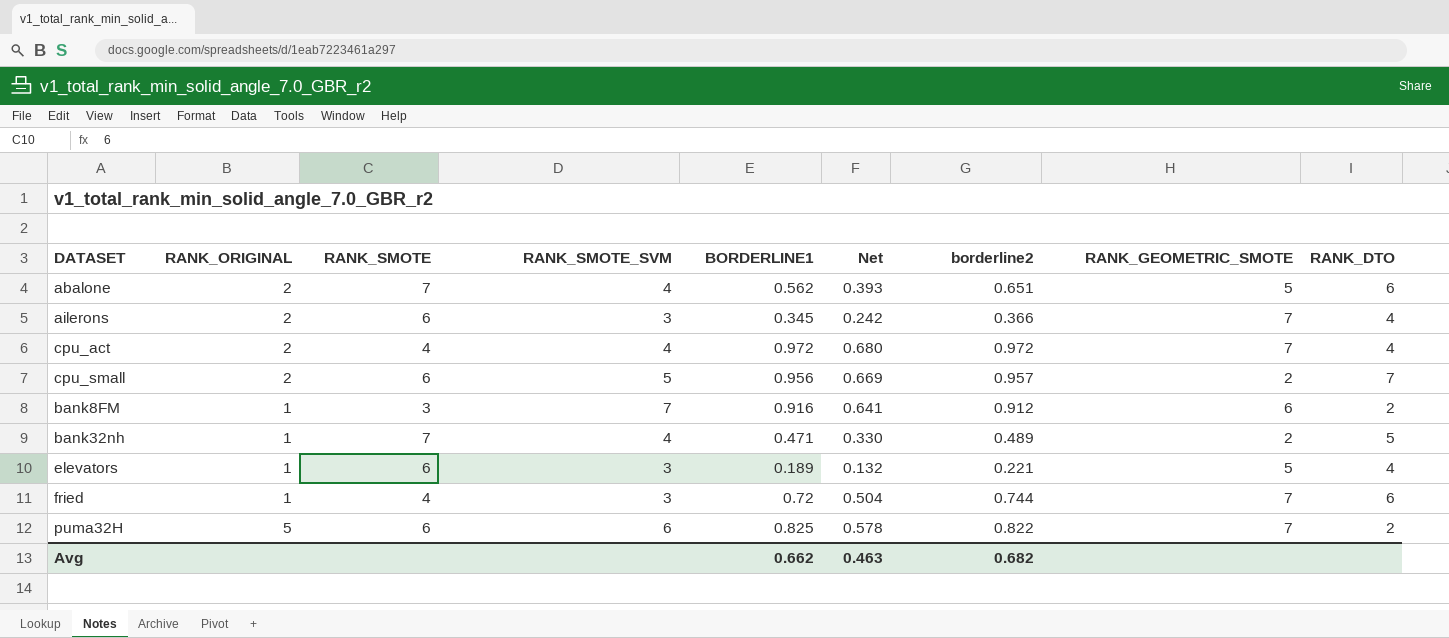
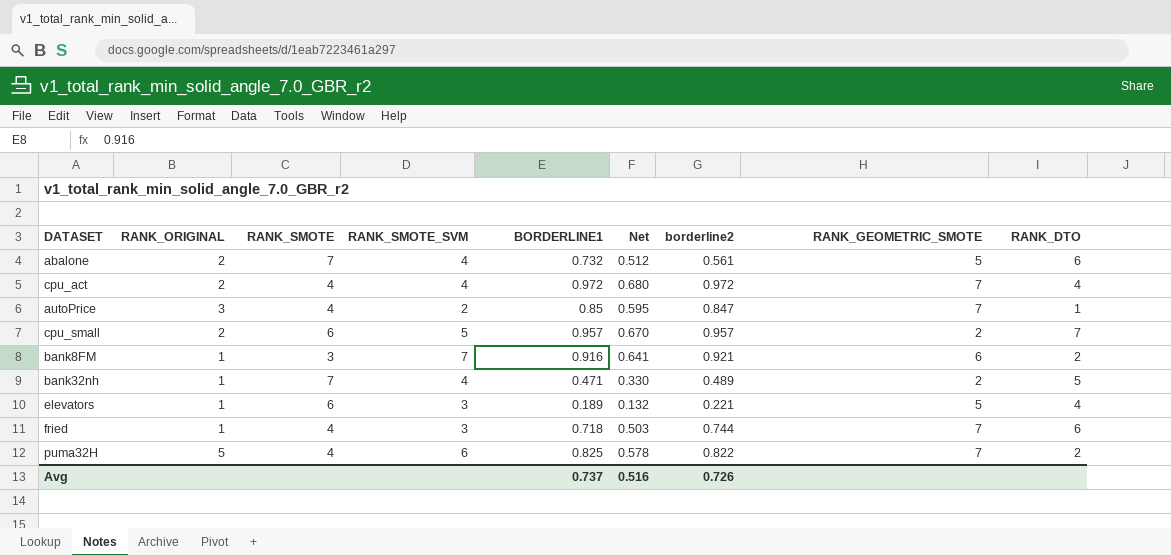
row ailerons: 2 | 6 | 3 | 0.345 | 0.242 | 0.366 | 7 | 4 -> none
abalone | BORDERLINE1: 0.562 -> 0.732
abalone | Net: 0.393 -> 0.512
abalone | borderline2: 0.651 -> 0.561
row autoPrice: none -> 3 | 4 | 2 | 0.85 | 0.595 | 0.847 | 7 | 1
cpu_small | BORDERLINE1: 0.956 -> 0.957
cpu_small | Net: 0.669 -> 0.670
bank8FM | borderline2: 0.912 -> 0.921
fried | BORDERLINE1: 0.72 -> 0.718
fried | Net: 0.504 -> 0.503
puma32H | RANK_SMOTE: 6 -> 4
Avg | BORDERLINE1: 0.662 -> 0.737
Avg | Net: 0.463 -> 0.516
Avg | borderline2: 0.682 -> 0.726

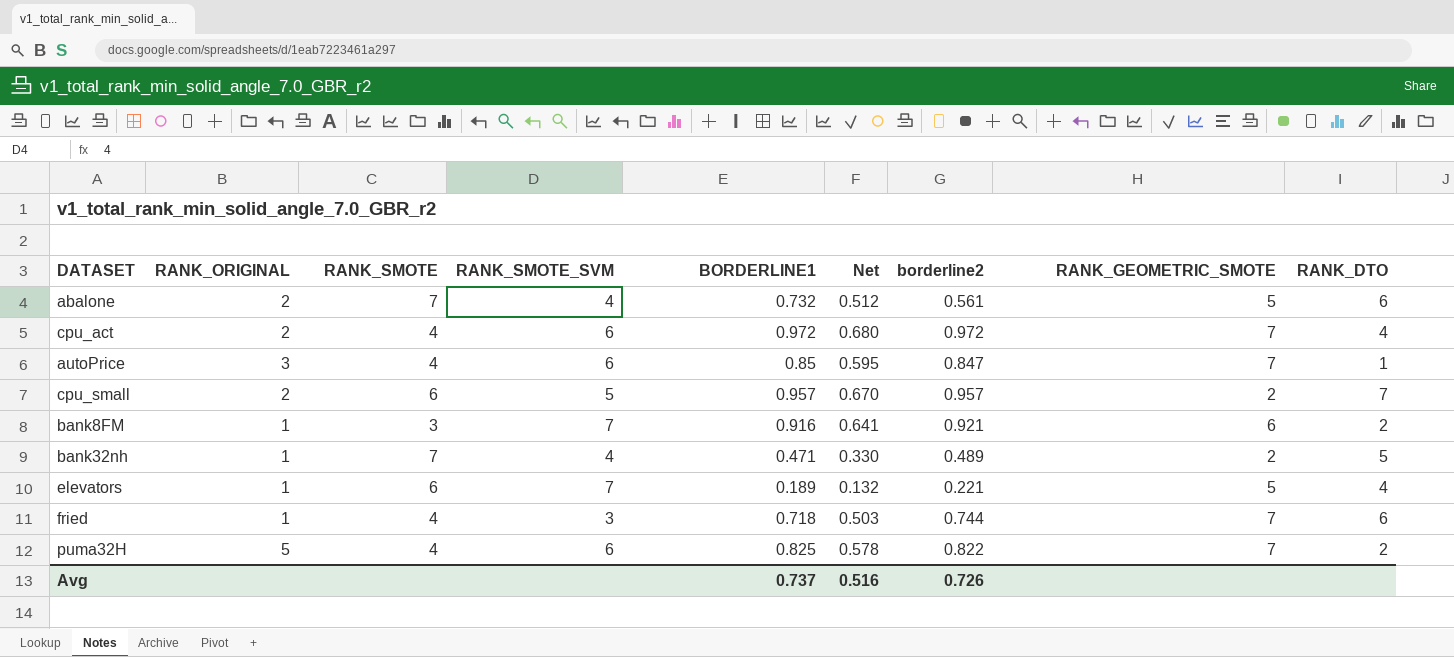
cpu_act | RANK_SMOTE_SVM: 4 -> 6
autoPrice | RANK_SMOTE_SVM: 2 -> 6
elevators | RANK_SMOTE_SVM: 3 -> 7

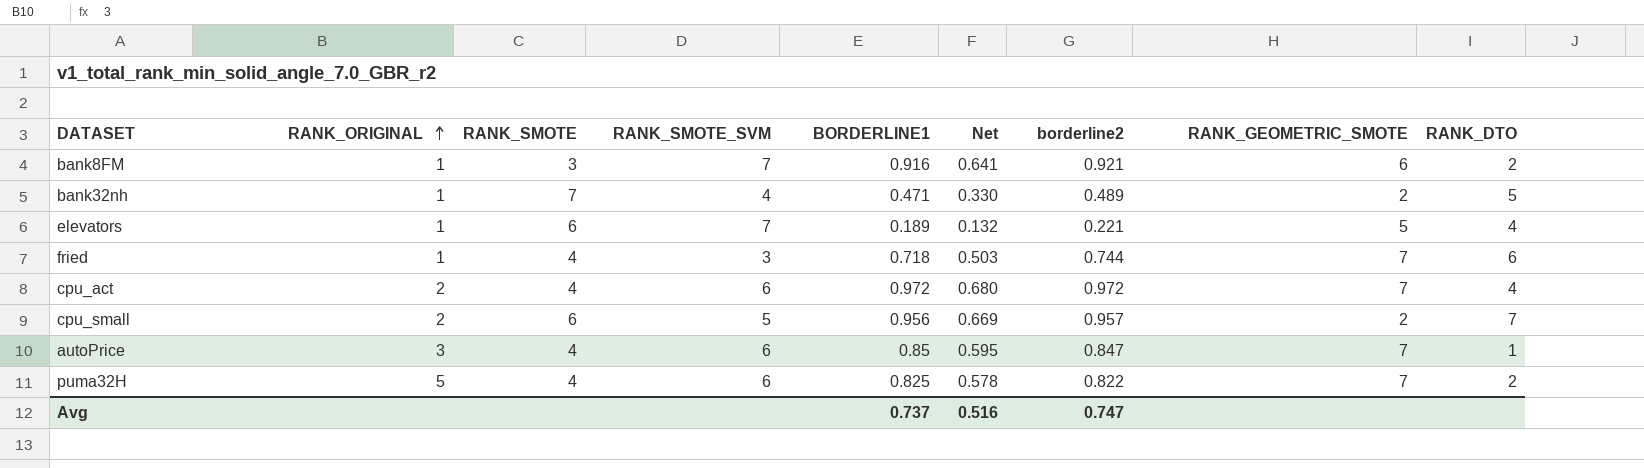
row order: none -> RANK_ORIGINAL ascending
row abalone: 2 | 7 | 4 | 0.732 | 0.512 | 0.561 | 5 | 6 -> none
cpu_small | BORDERLINE1: 0.957 -> 0.956
cpu_small | Net: 0.670 -> 0.669
Avg | borderline2: 0.726 -> 0.747

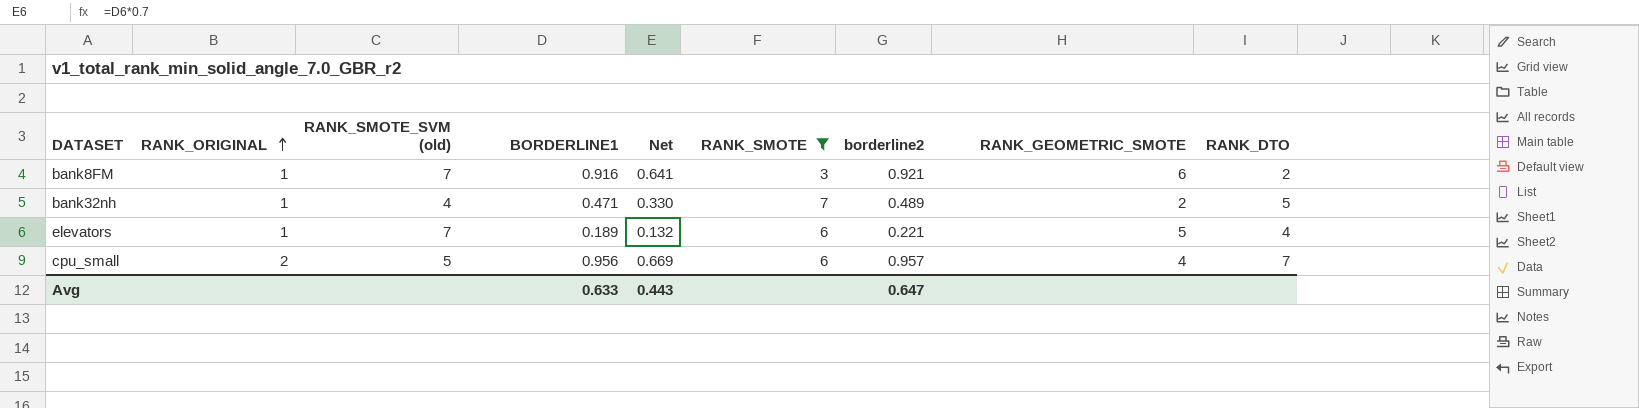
filter: none -> RANK_SMOTE != 4
column name: RANK_SMOTE_SVM -> RANK_SMOTE_SVM (old)
column RANK_SMOTE | position: 3 -> 6
cpu_small | RANK_GEOMETRIC_SMOTE: 2 -> 4
Avg | BORDERLINE1: 0.737 -> 0.633
Avg | Net: 0.516 -> 0.443
Avg | borderline2: 0.747 -> 0.647

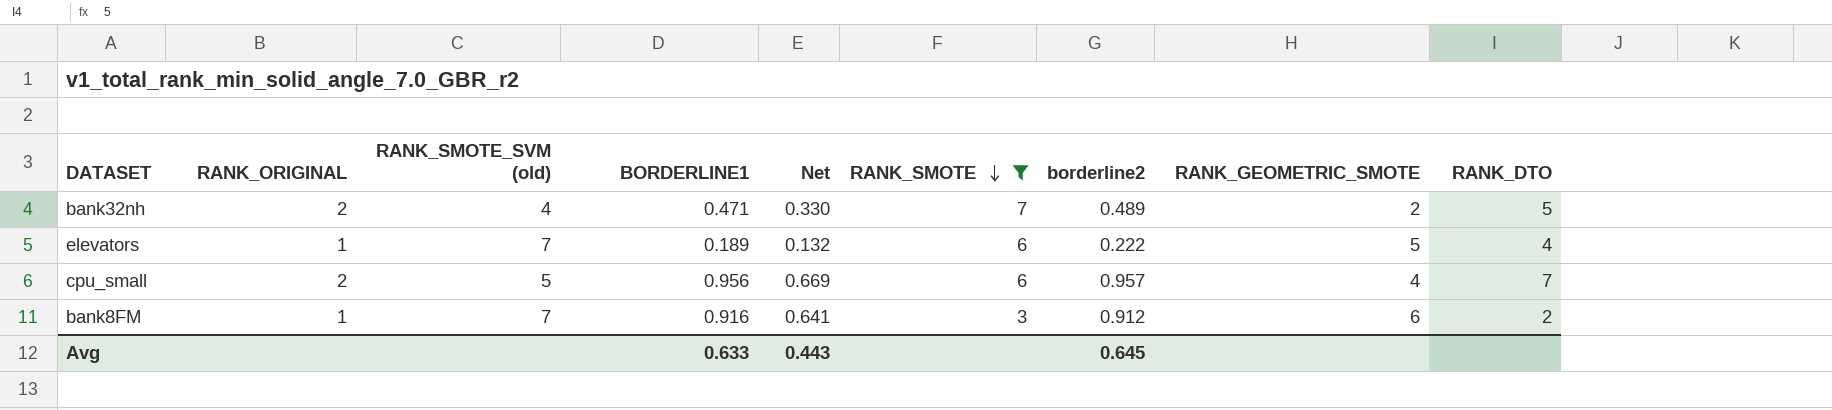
row order: RANK_ORIGINAL ascending -> RANK_SMOTE descending
bank32nh | RANK_ORIGINAL: 1 -> 2
elevators | borderline2: 0.221 -> 0.222
bank8FM | borderline2: 0.921 -> 0.912
Avg | borderline2: 0.647 -> 0.645

